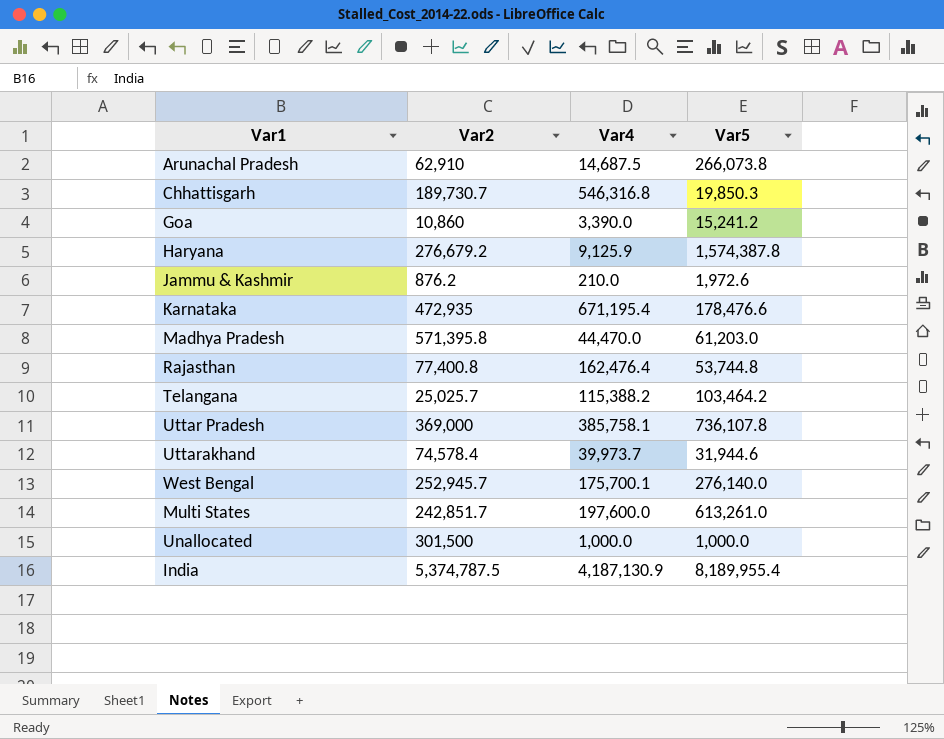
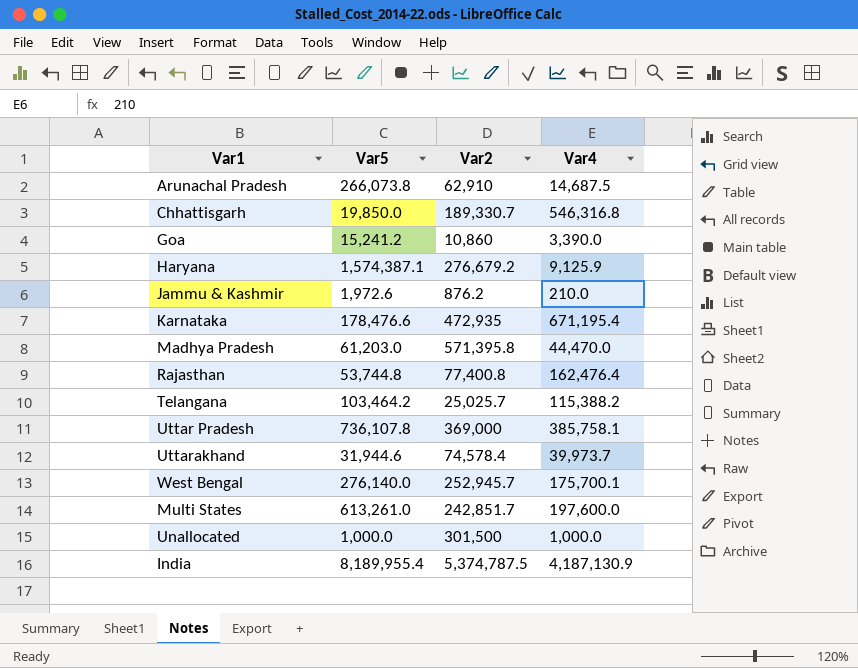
column Var5 | position: 4 -> 2
Chhattisgarh | Var5: 19,850.3 -> 19,850.0
Chhattisgarh | Var2: 189,730.7 -> 189,330.7
Haryana | Var5: 1,574,387.8 -> 1,574,387.1

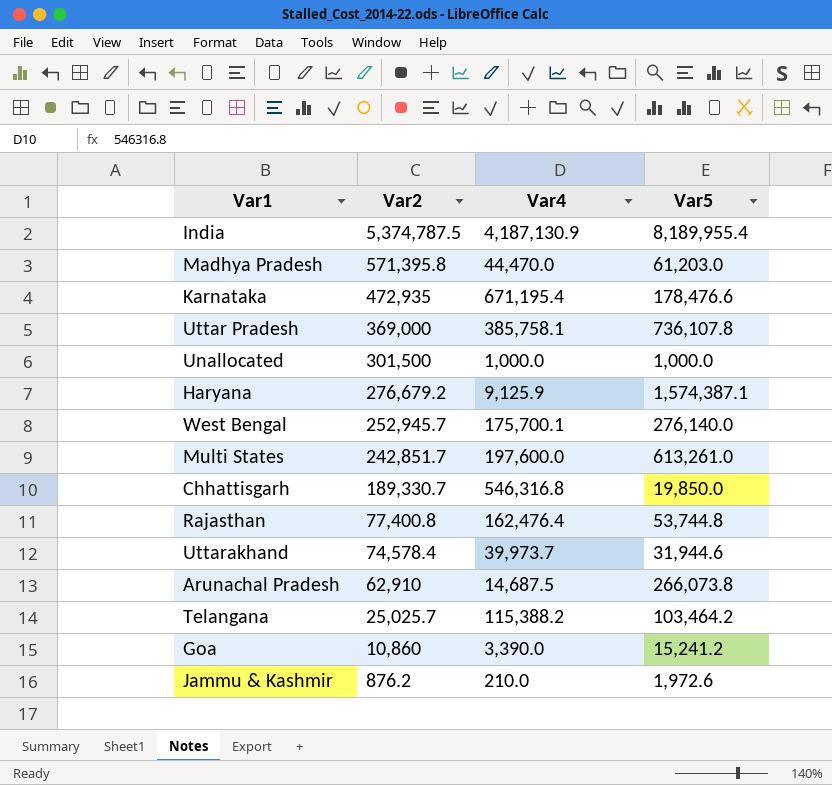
row order: none -> Var2 descending
column Var5 | position: 2 -> 4

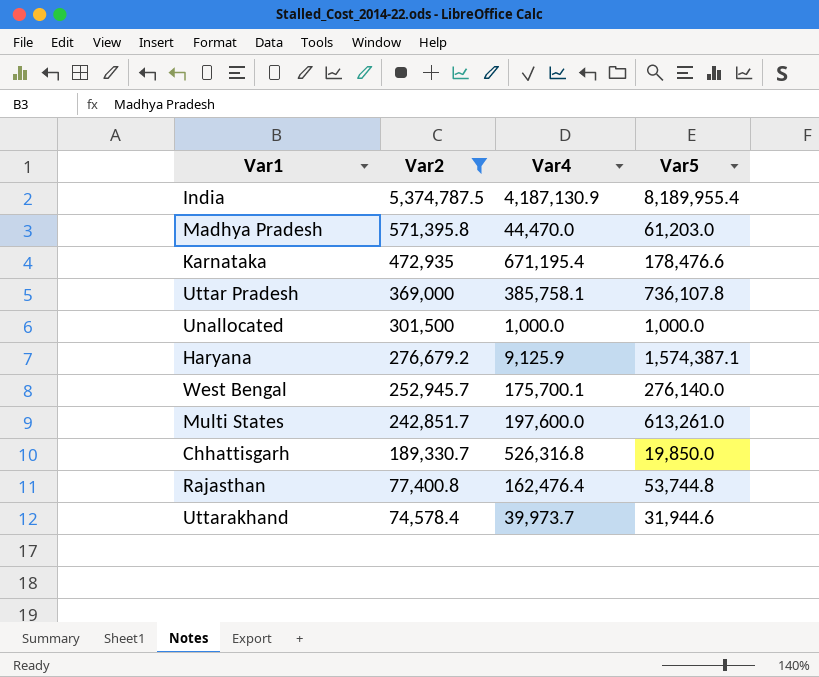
filter: none -> Var2 >= 74,578.4
Chhattisgarh | Var4: 546,316.8 -> 526,316.8

